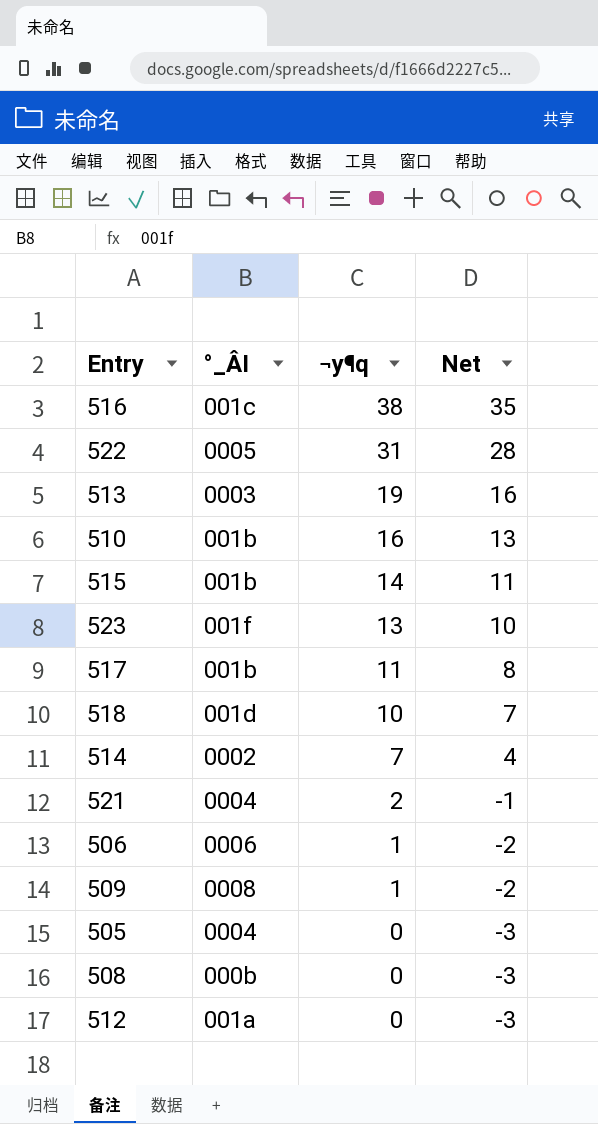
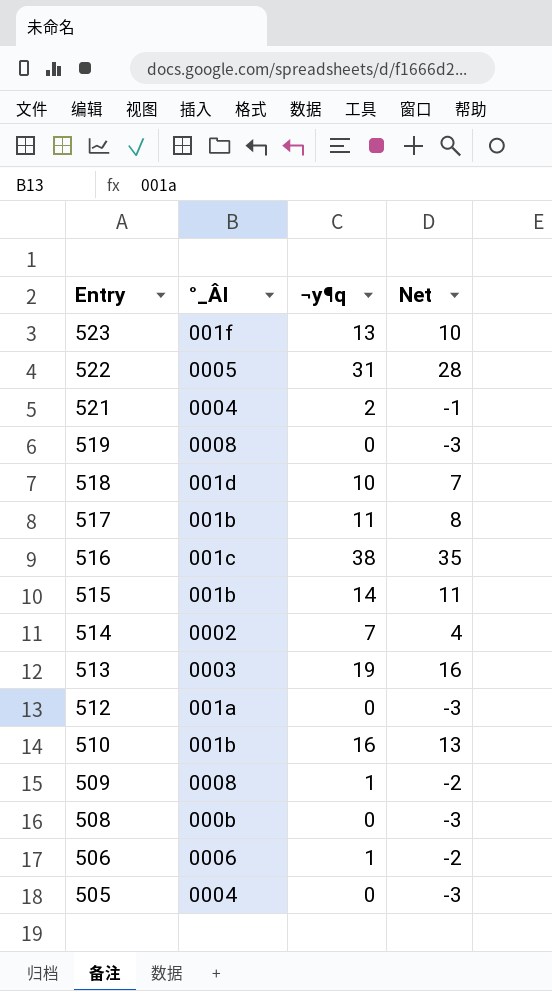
row order: ¬y¶q descending -> Entry descending
row 519: none -> 0008 | 0 | -3

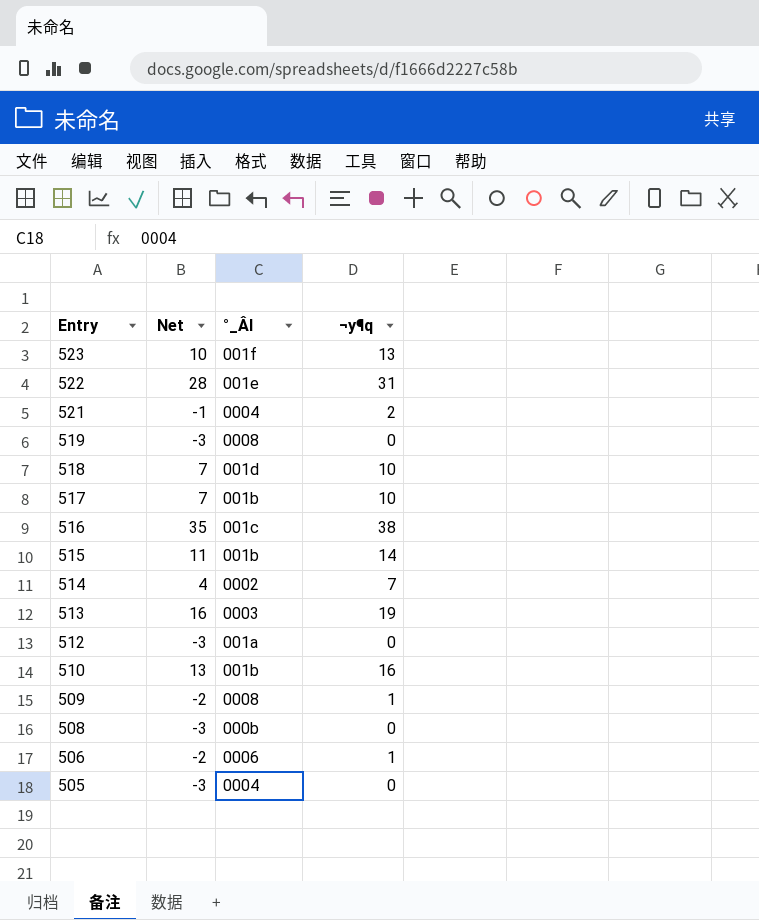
column Net | position: 4 -> 2
522 | °_ÂI: 0005 -> 001e
517 | Net: 8 -> 7
517 | ¬y¶q: 11 -> 10

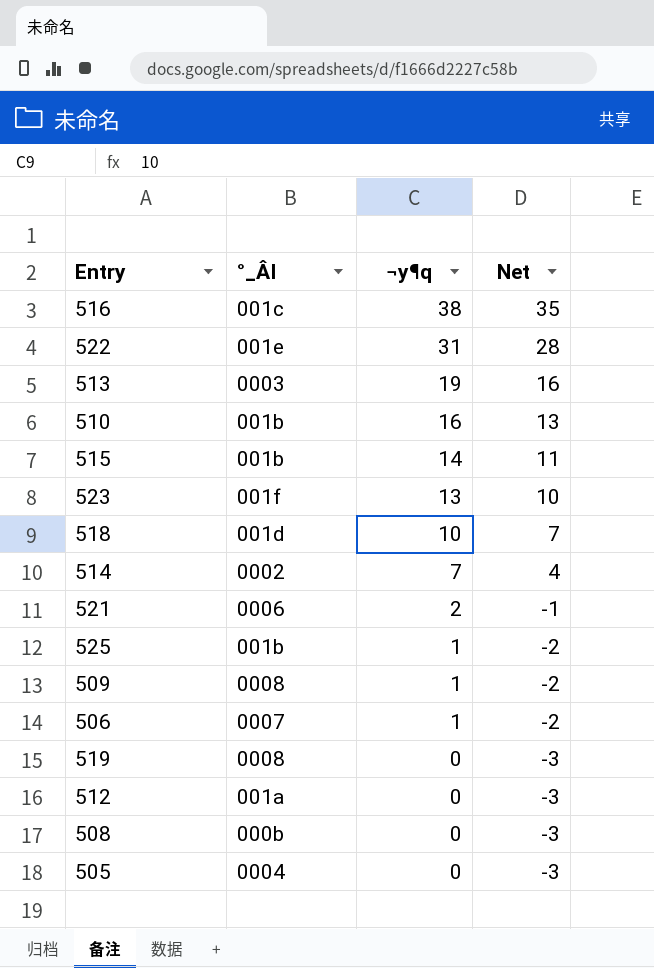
row order: Entry descending -> ¬y¶q descending
column Net | position: 2 -> 4
row 517: 7 | 001b | 10 -> none
521 | °_ÂI: 0004 -> 0006
row 525: none -> 001b | 1 | -2
506 | °_ÂI: 0006 -> 0007

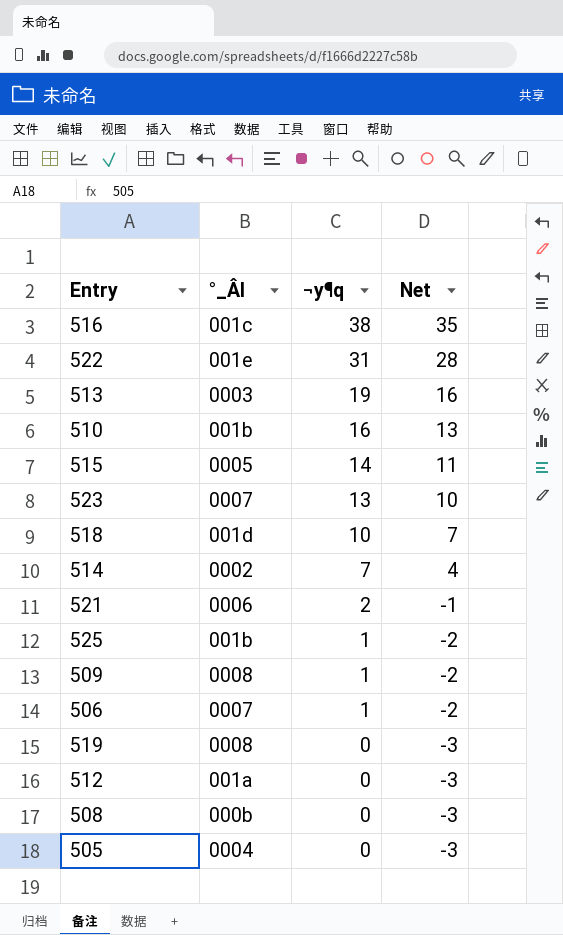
515 | °_ÂI: 001b -> 0005
523 | °_ÂI: 001f -> 0007

